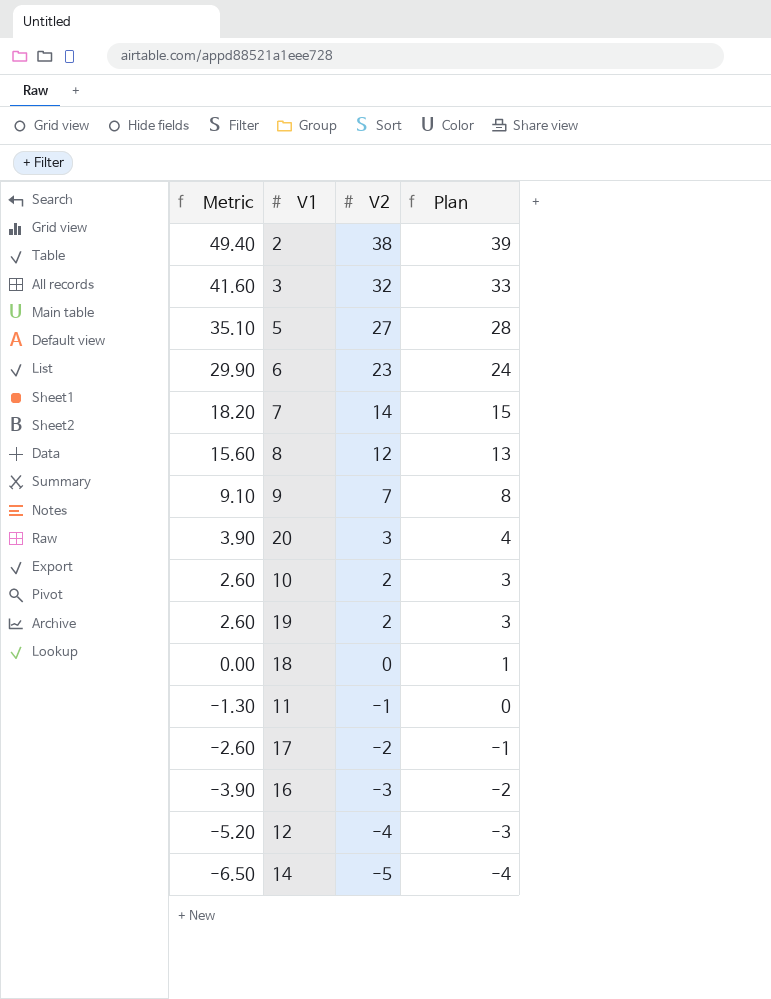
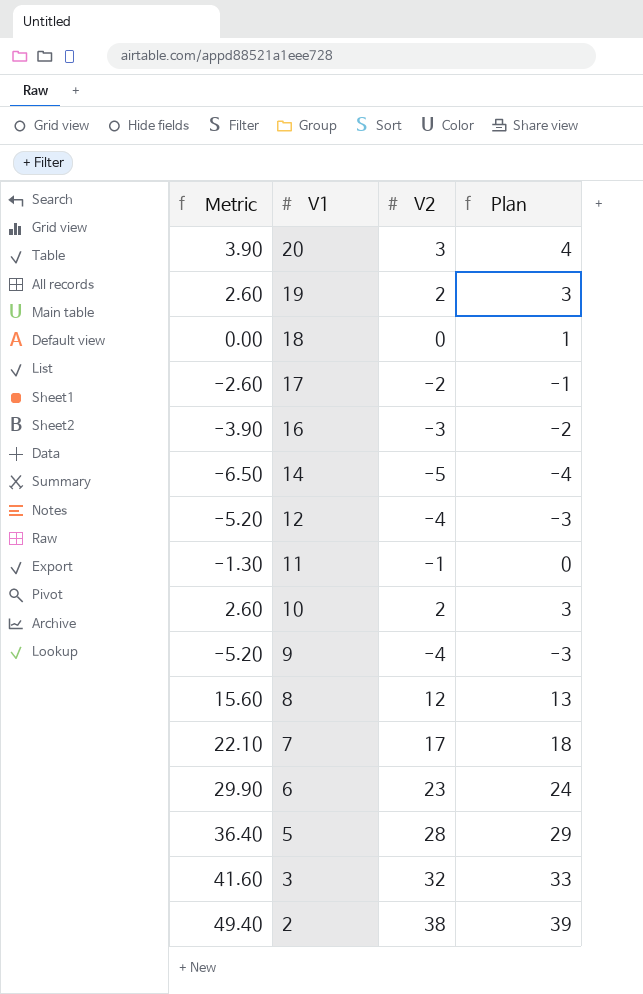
row order: Metric descending -> V1 descending
9 | Metric: 9.10 -> -5.20
9 | V2: 7 -> -4
9 | Plan: 8 -> -3
7 | Metric: 18.20 -> 22.10
7 | V2: 14 -> 17
7 | Plan: 15 -> 18
5 | Metric: 35.10 -> 36.40
5 | V2: 27 -> 28
5 | Plan: 28 -> 29

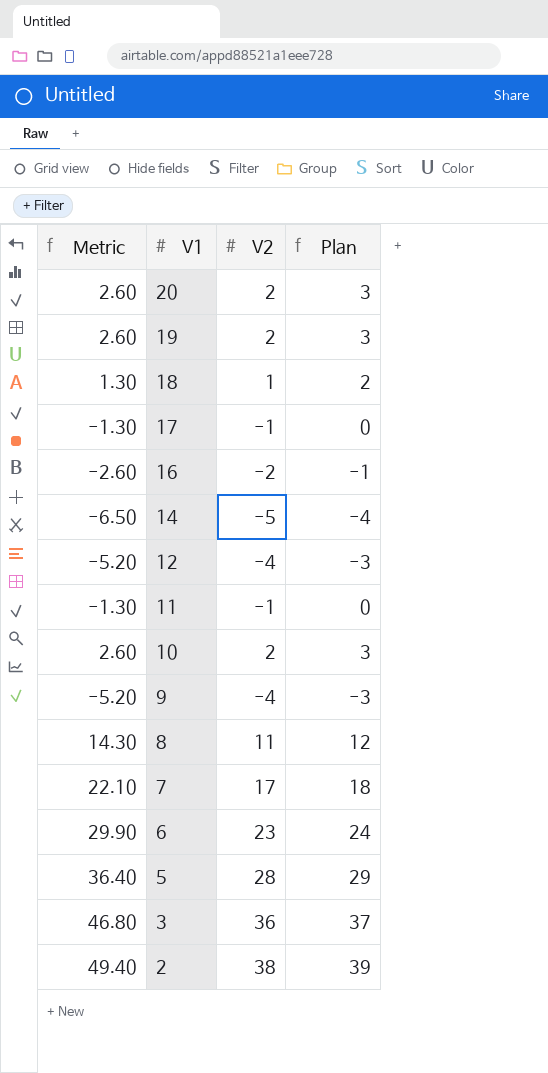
20 | Metric: 3.90 -> 2.60
20 | V2: 3 -> 2
20 | Plan: 4 -> 3
18 | Metric: 0.00 -> 1.30
18 | V2: 0 -> 1
18 | Plan: 1 -> 2
17 | Metric: -2.60 -> -1.30
17 | V2: -2 -> -1
17 | Plan: -1 -> 0
16 | Metric: -3.90 -> -2.60
16 | V2: -3 -> -2
16 | Plan: -2 -> -1
8 | Metric: 15.60 -> 14.30
8 | V2: 12 -> 11
8 | Plan: 13 -> 12
3 | Metric: 41.60 -> 46.80
3 | V2: 32 -> 36
3 | Plan: 33 -> 37

